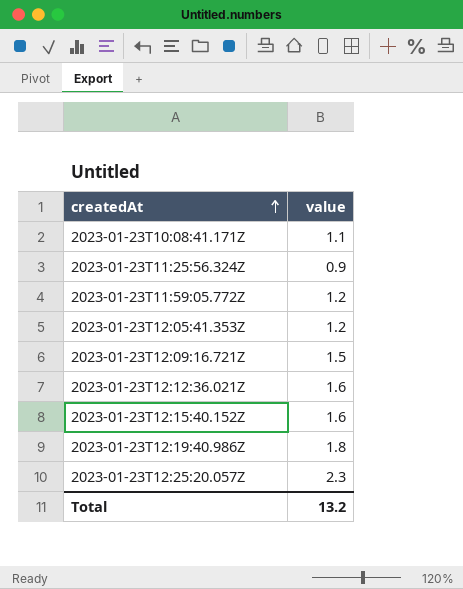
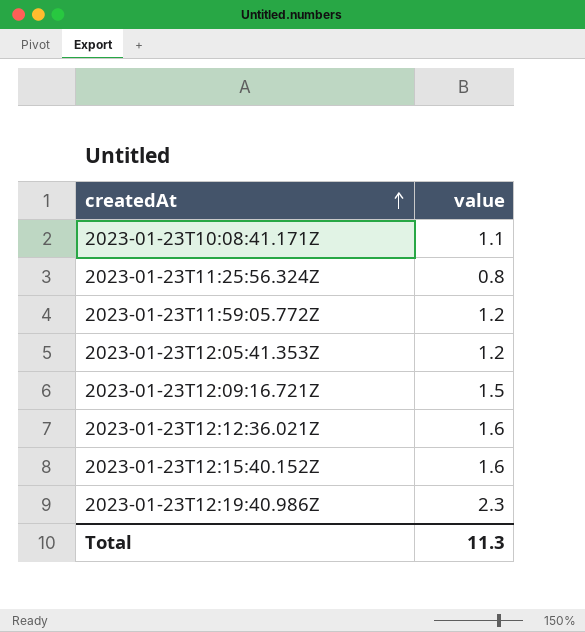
row 2023-01-23T12:25:20.057Z: 2.3 -> none
2023-01-23T11:25:56.324Z | value: 0.9 -> 0.8
2023-01-23T12:19:40.986Z | value: 1.8 -> 2.3
Total | value: 13.2 -> 11.3

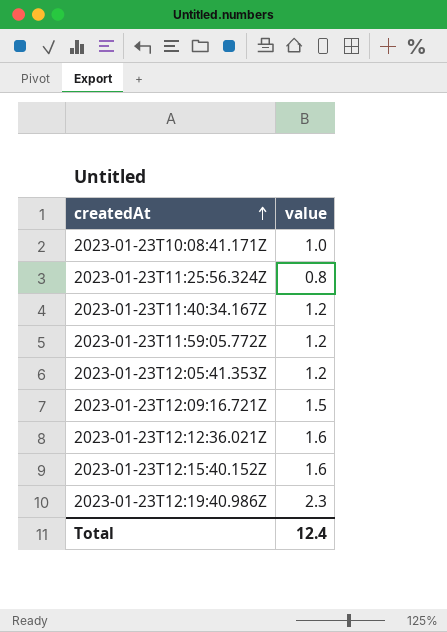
2023-01-23T10:08:41.171Z | value: 1.1 -> 1.0
row 2023-01-23T11:40:34.167Z: none -> 1.2
Total | value: 11.3 -> 12.4

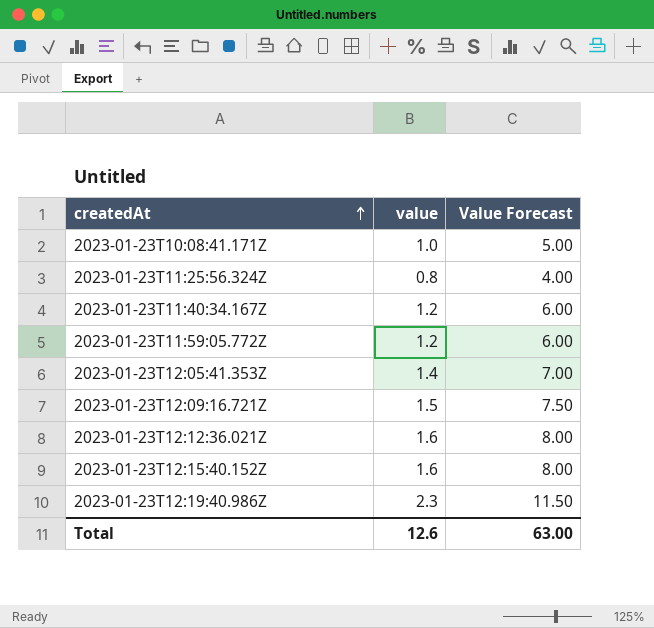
column Value Forecast | formula: none -> [value] * 5
2023-01-23T12:05:41.353Z | value: 1.2 -> 1.4
Total | value: 12.4 -> 12.6

